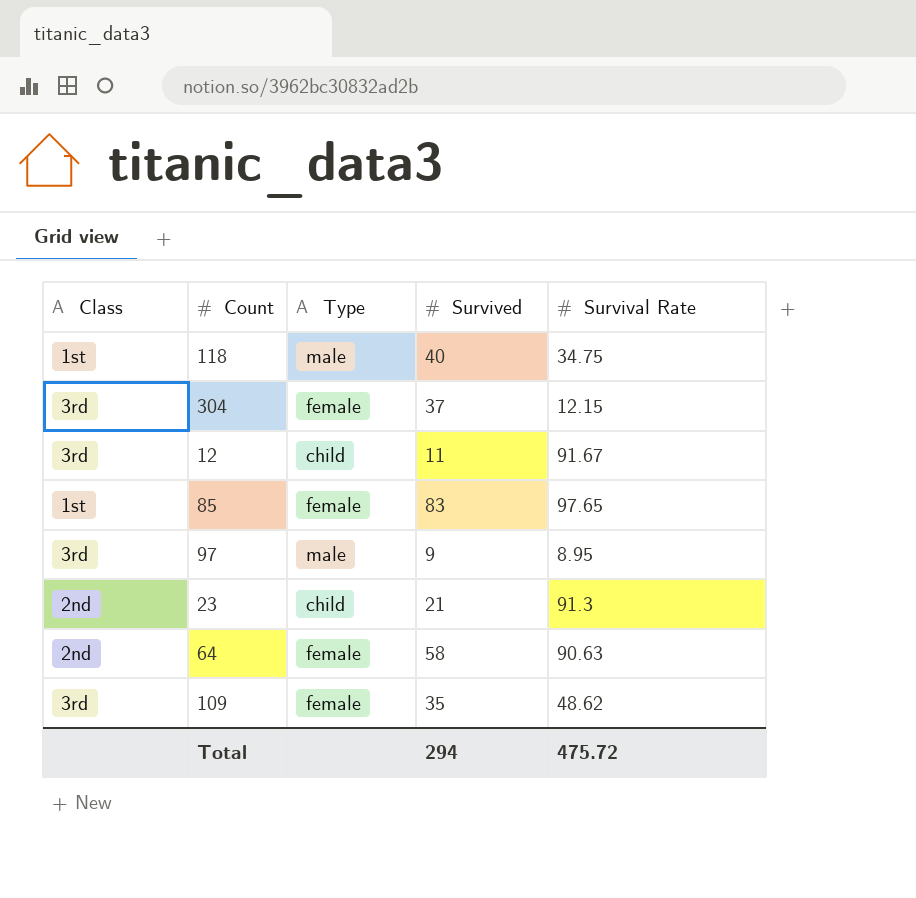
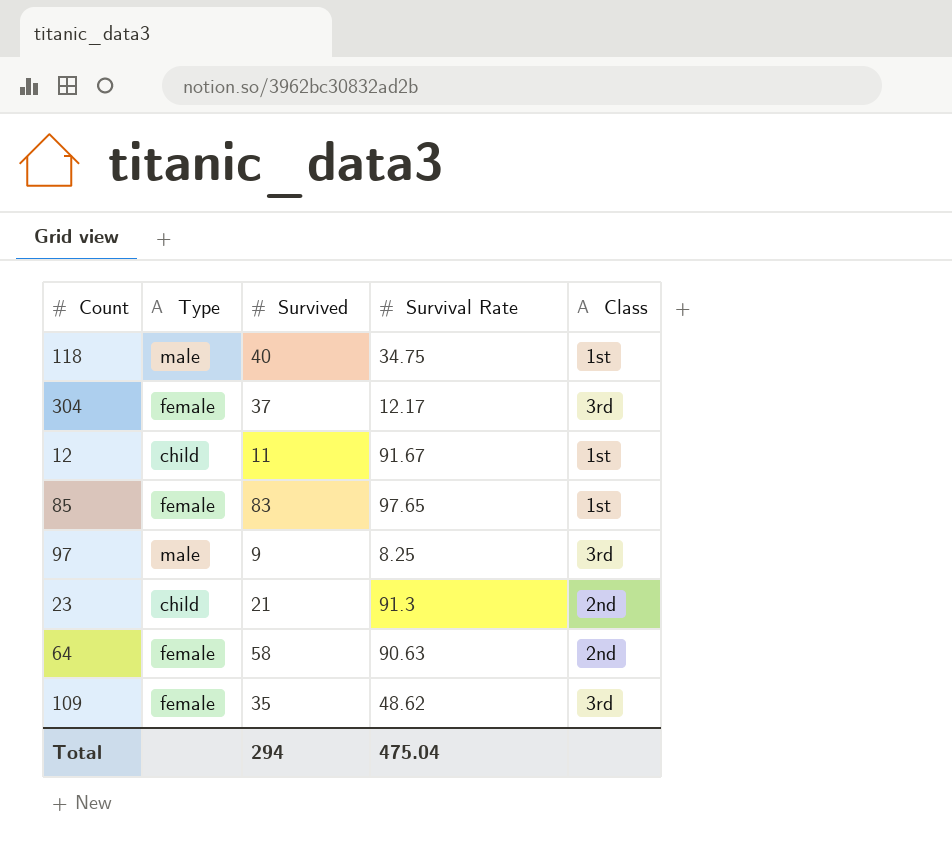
column Class | position: 1 -> 5
304 | Survival Rate: 12.15 -> 12.17
12 | Class: 3rd -> 1st
97 | Survival Rate: 8.95 -> 8.25
Total | Survival Rate: 475.72 -> 475.04

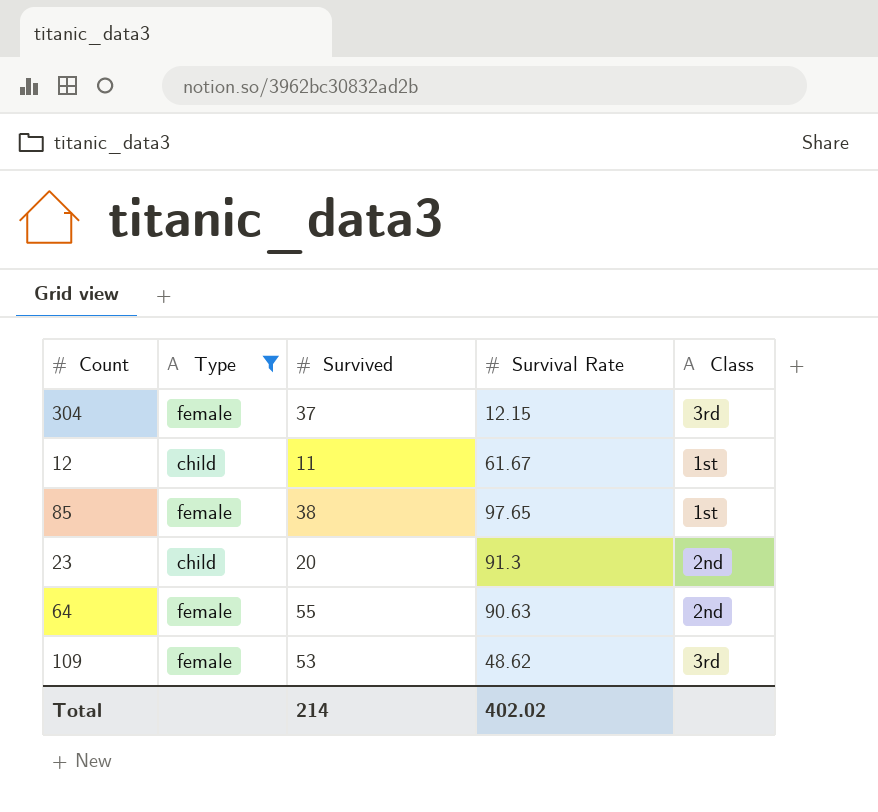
filter: none -> Type != male
304 | Survival Rate: 12.17 -> 12.15
12 | Survival Rate: 91.67 -> 61.67
85 | Survived: 83 -> 38
23 | Survived: 21 -> 20
64 | Survived: 58 -> 55
109 | Survived: 35 -> 53
Total | Survived: 294 -> 214
Total | Survival Rate: 475.04 -> 402.02

